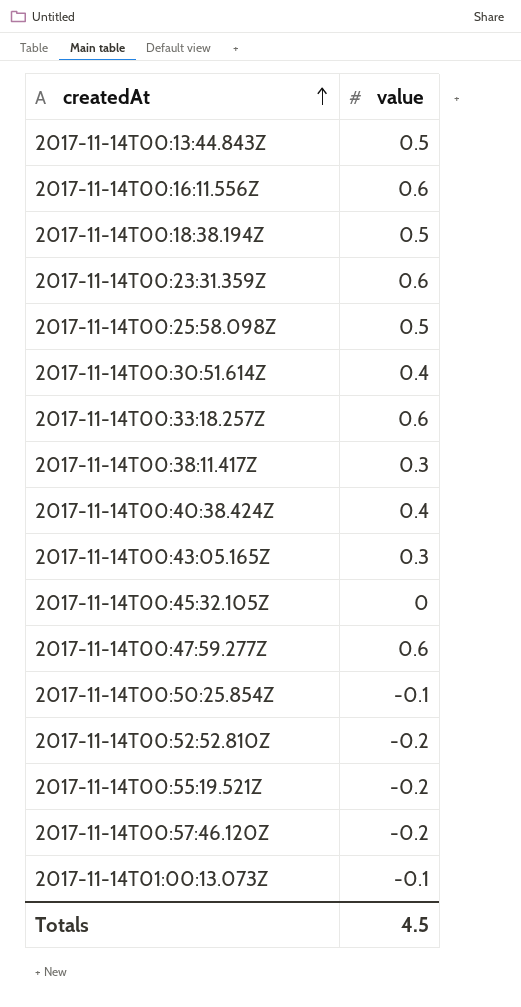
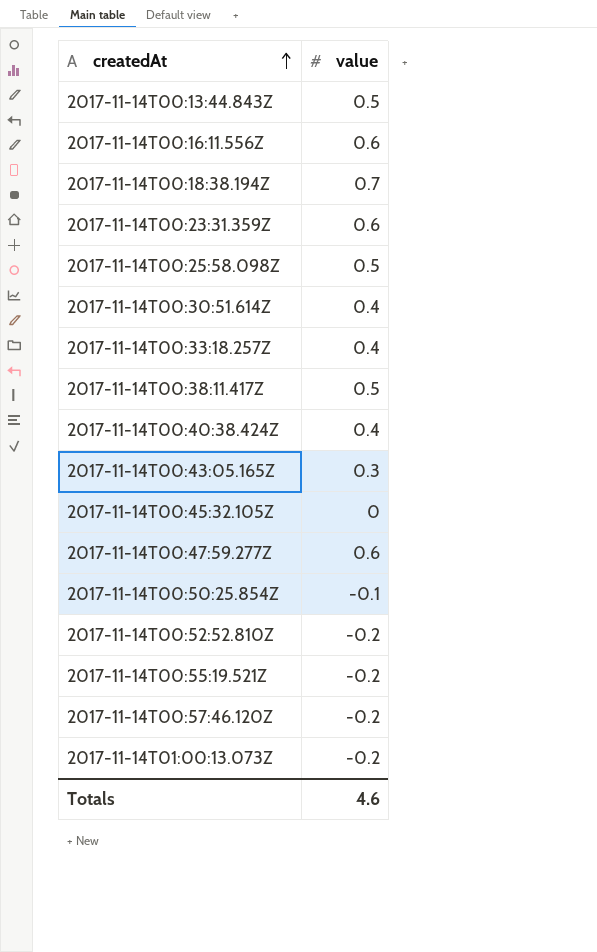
2017-11-14T00:18:38.194Z | value: 0.5 -> 0.7
2017-11-14T00:33:18.257Z | value: 0.6 -> 0.4
2017-11-14T00:38:11.417Z | value: 0.3 -> 0.5
2017-11-14T01:00:13.073Z | value: -0.1 -> -0.2
Totals | value: 4.5 -> 4.6

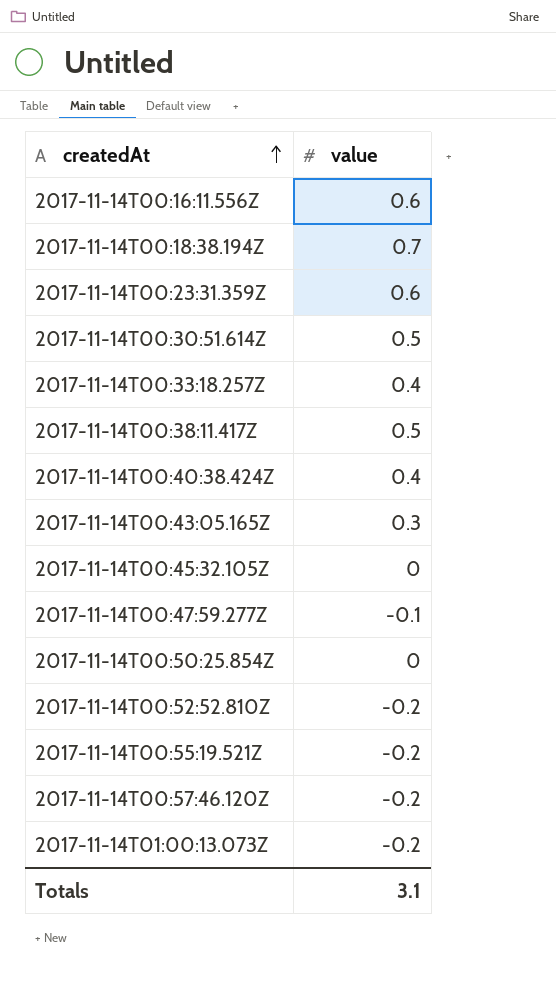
row 2017-11-14T00:13:44.843Z: 0.5 -> none
row 2017-11-14T00:25:58.098Z: 0.5 -> none
2017-11-14T00:30:51.614Z | value: 0.4 -> 0.5
2017-11-14T00:47:59.277Z | value: 0.6 -> -0.1
2017-11-14T00:50:25.854Z | value: -0.1 -> 0
Totals | value: 4.6 -> 3.1

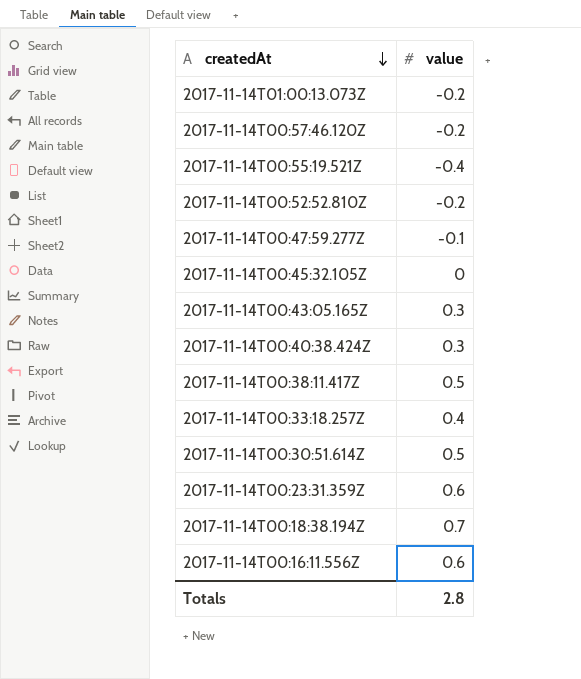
row order: createdAt ascending -> createdAt descending
row 2017-11-14T00:50:25.854Z: 0 -> none
2017-11-14T00:55:19.521Z | value: -0.2 -> -0.4
2017-11-14T00:40:38.424Z | value: 0.4 -> 0.3
Totals | value: 3.1 -> 2.8

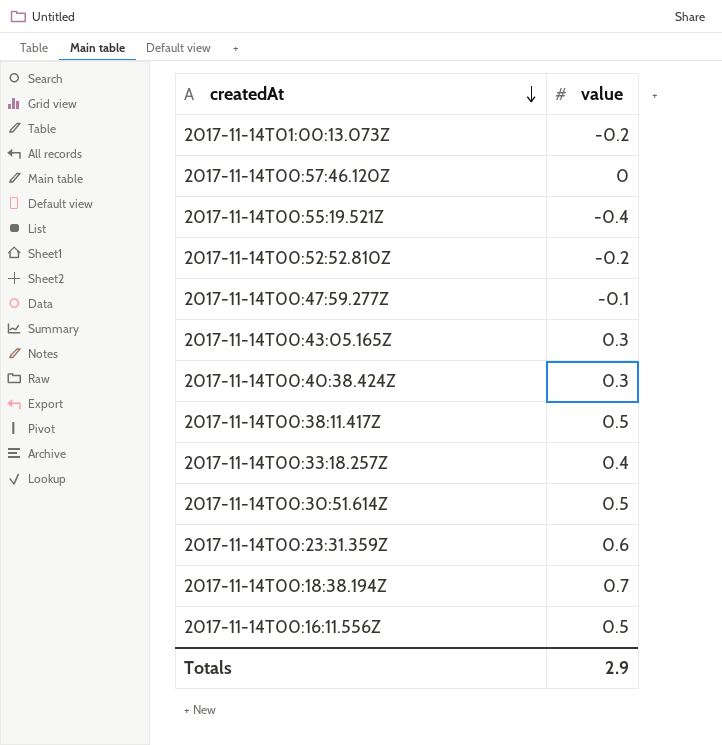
row 2017-11-14T00:45:32.105Z: 0 -> none
2017-11-14T00:57:46.120Z | value: -0.2 -> 0
2017-11-14T00:16:11.556Z | value: 0.6 -> 0.5
Totals | value: 2.8 -> 2.9

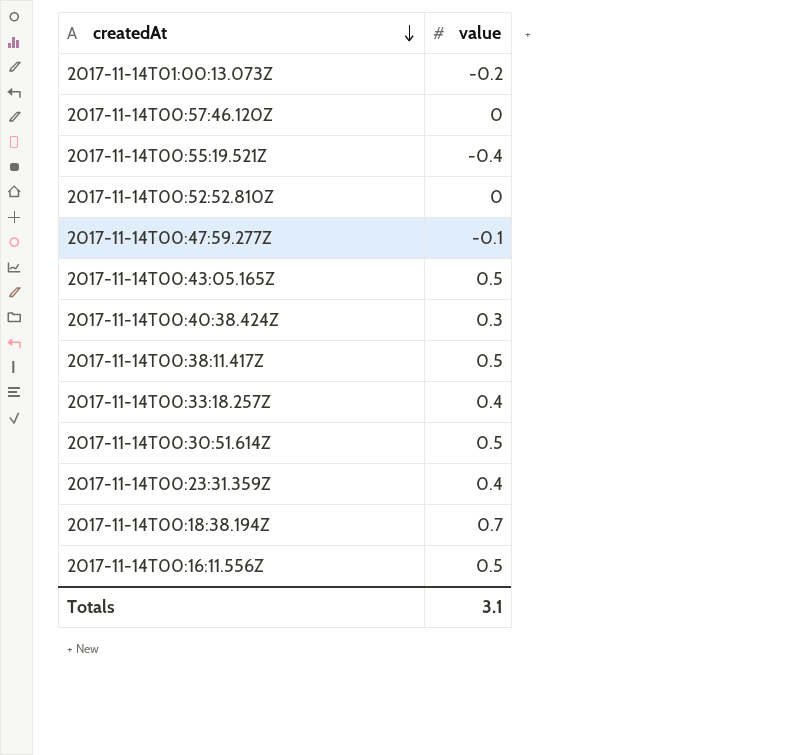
2017-11-14T00:52:52.810Z | value: -0.2 -> 0
2017-11-14T00:43:05.165Z | value: 0.3 -> 0.5
2017-11-14T00:23:31.359Z | value: 0.6 -> 0.4
Totals | value: 2.9 -> 3.1

